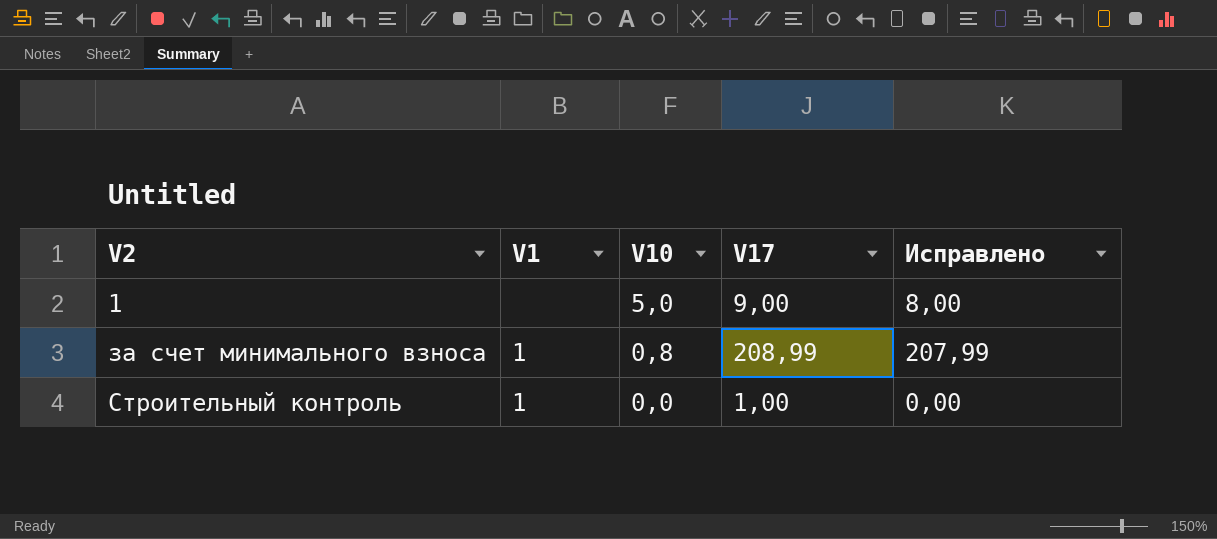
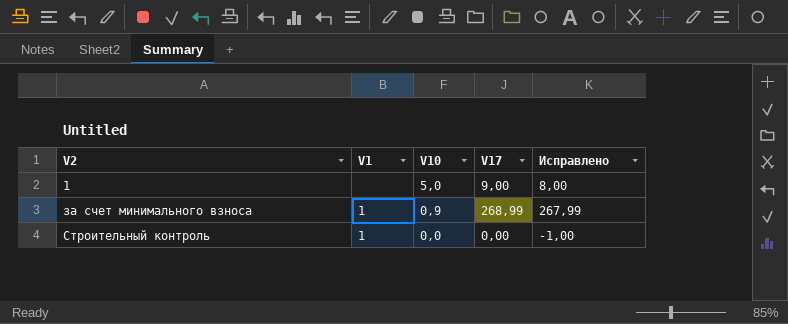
за счет минимального взноса | V10: 0,8 -> 0,9
за счет минимального взноса | V17: 208,99 -> 268,99
за счет минимального взноса | Исправлено: 207,99 -> 267,99
Строительный контроль | V17: 1,00 -> 0,00
Строительный контроль | Исправлено: 0,00 -> -1,00

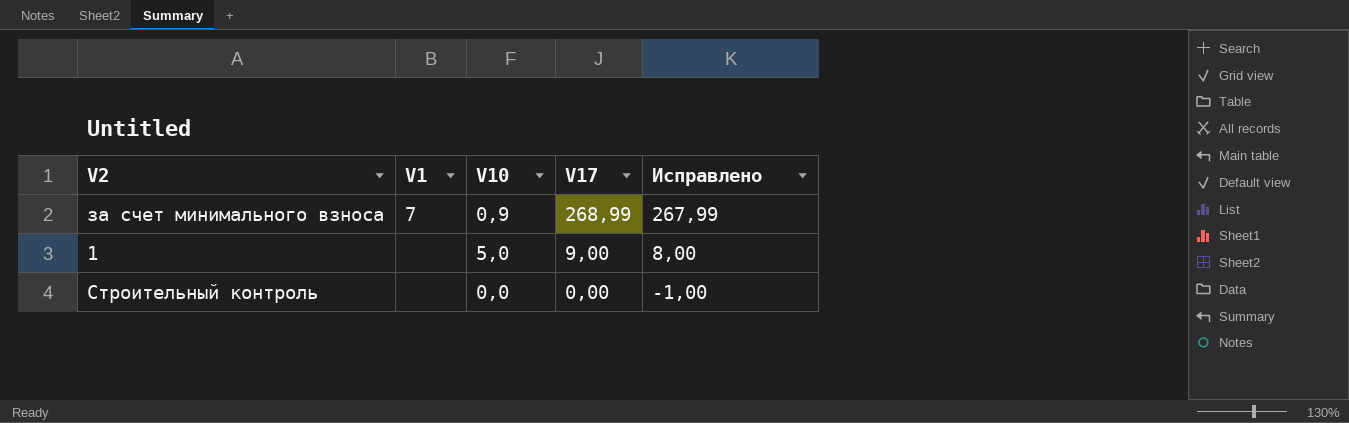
row order: V2 ascending -> V17 descending
за счет минимального взноса | V1: 1 -> 7
Строительный контроль | V1: 1 -> none

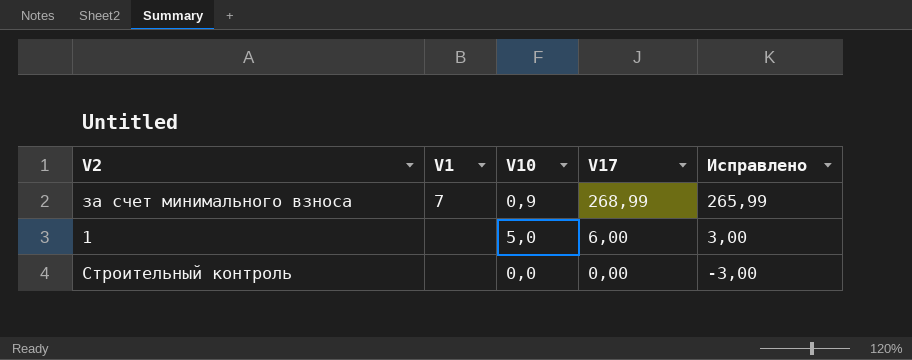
column Исправлено | formula: [V17] - 1 -> [V17] - 3
1 | V17: 9,00 -> 6,00

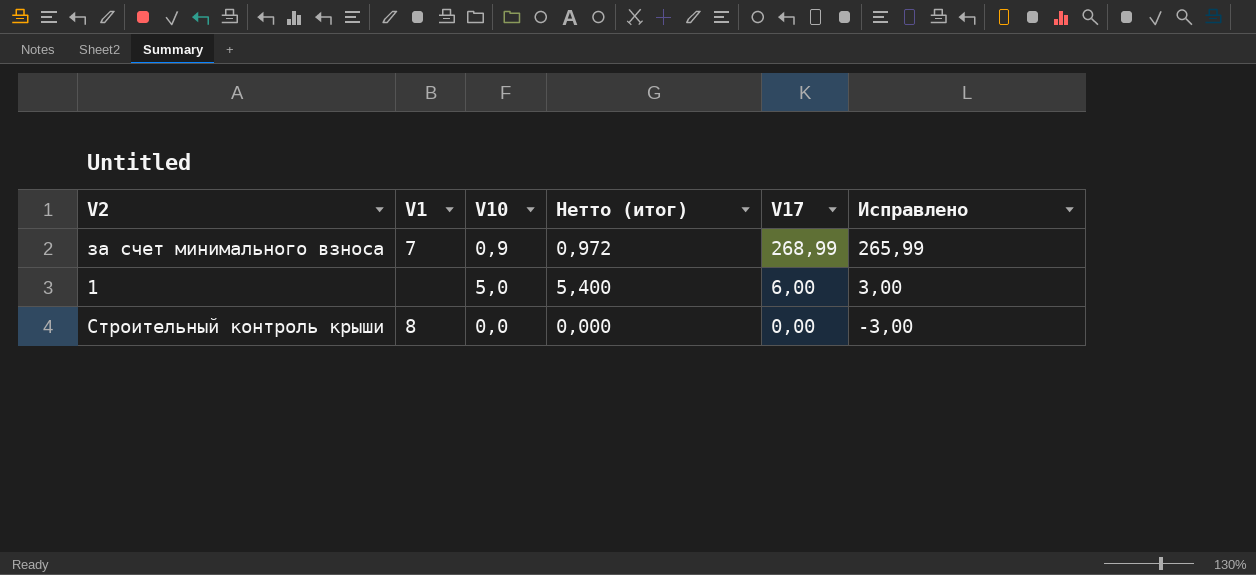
column Нетто (итог) | formula: none -> [V10] * 1,08
row Строительный контроль: none | 0,0 | 0,00 | -3,00 -> none
row Строительный контроль крыши: none -> 8 | 0,0 | 0,000 | 0,00 | -3,00

